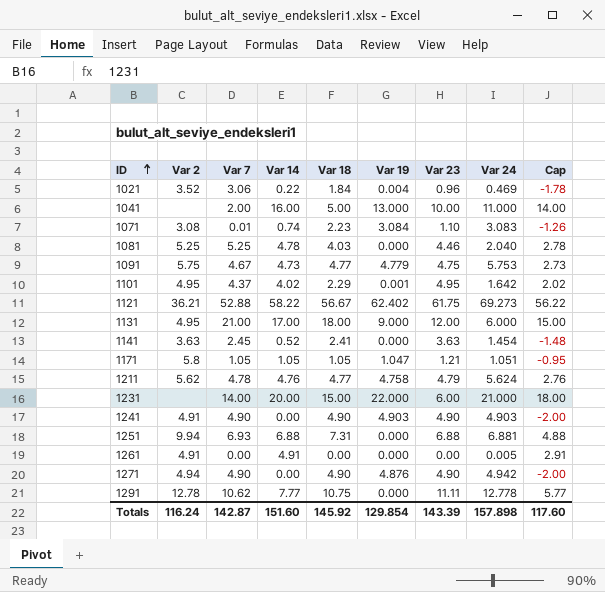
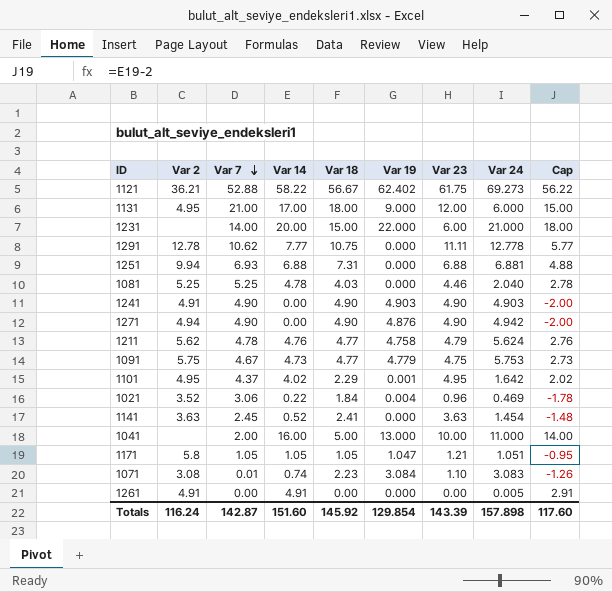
row order: ID ascending -> Var 7 descending

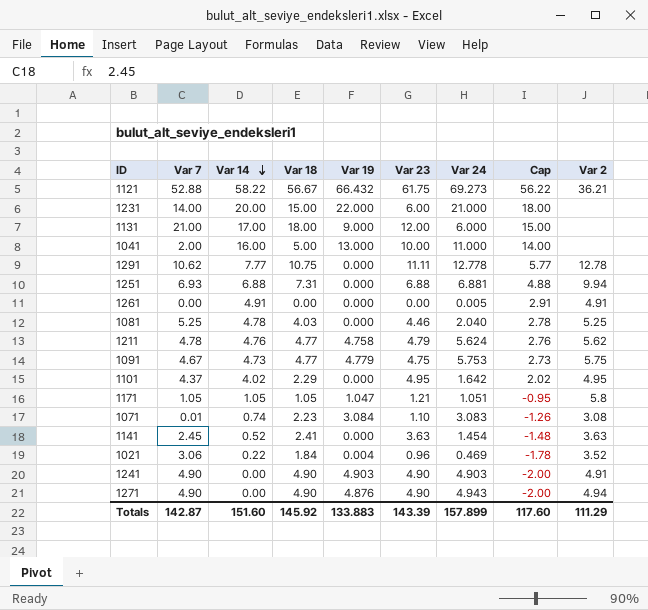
row order: Var 7 descending -> Var 14 descending
column Var 2 | position: 2 -> 9
1121 | Var 19: 62.402 -> 66.432
1131 | Var 2: 4.95 -> none
1101 | Var 19: 0.001 -> 0.000
1271 | Var 24: 4.942 -> 4.943
Totals | Var 19: 129.854 -> 133.883
Totals | Var 24: 157.898 -> 157.899
Totals | Var 2: 116.24 -> 111.29

